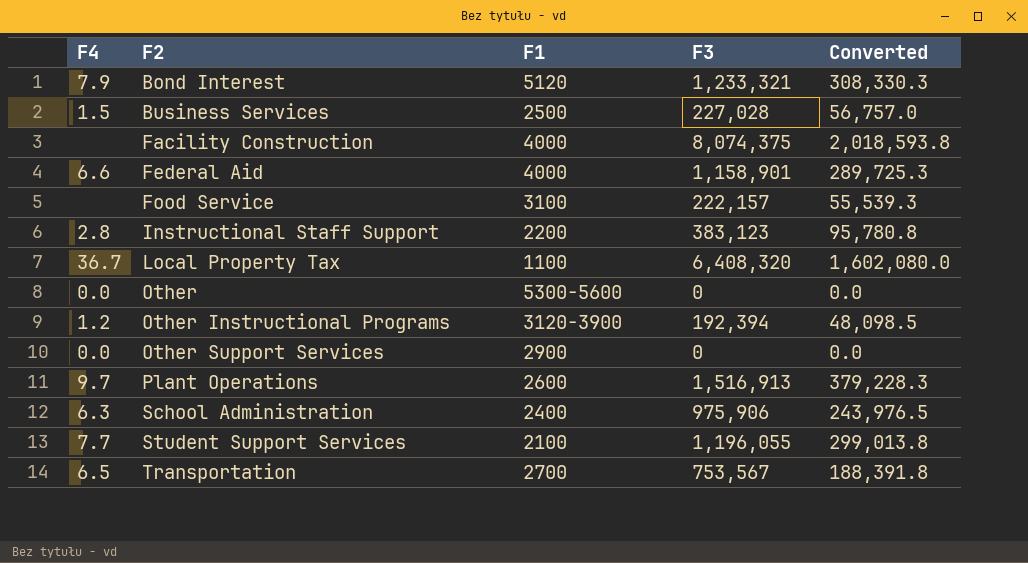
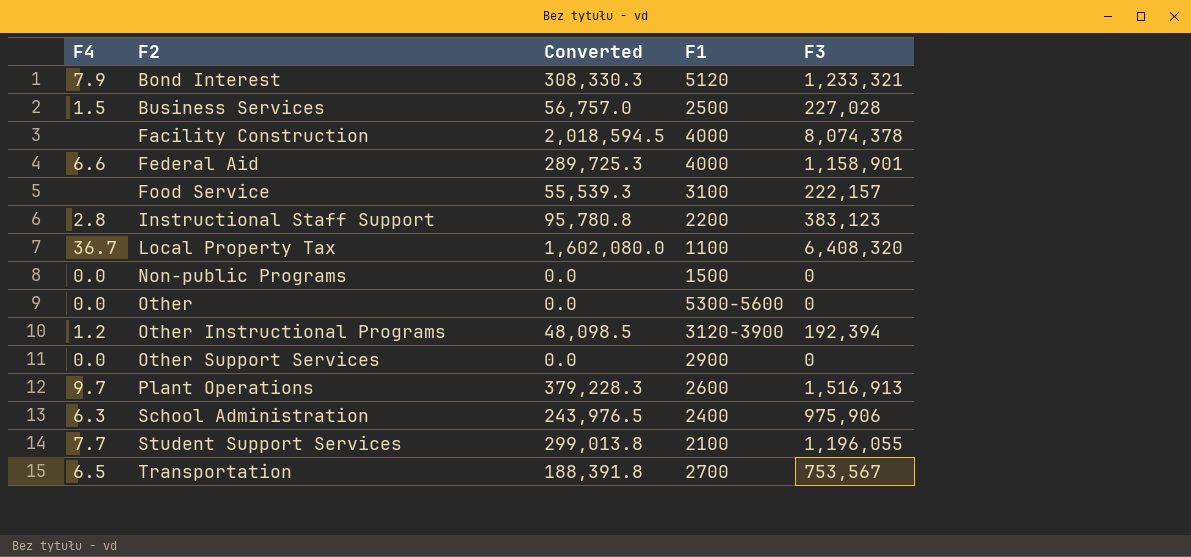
column Converted | position: 5 -> 3
Facility Construction | Converted: 2,018,593.8 -> 2,018,594.5
Facility Construction | F3: 8,074,375 -> 8,074,378
row Non-public Programs: none -> 0.0 | 0.0 | 1500 | 0

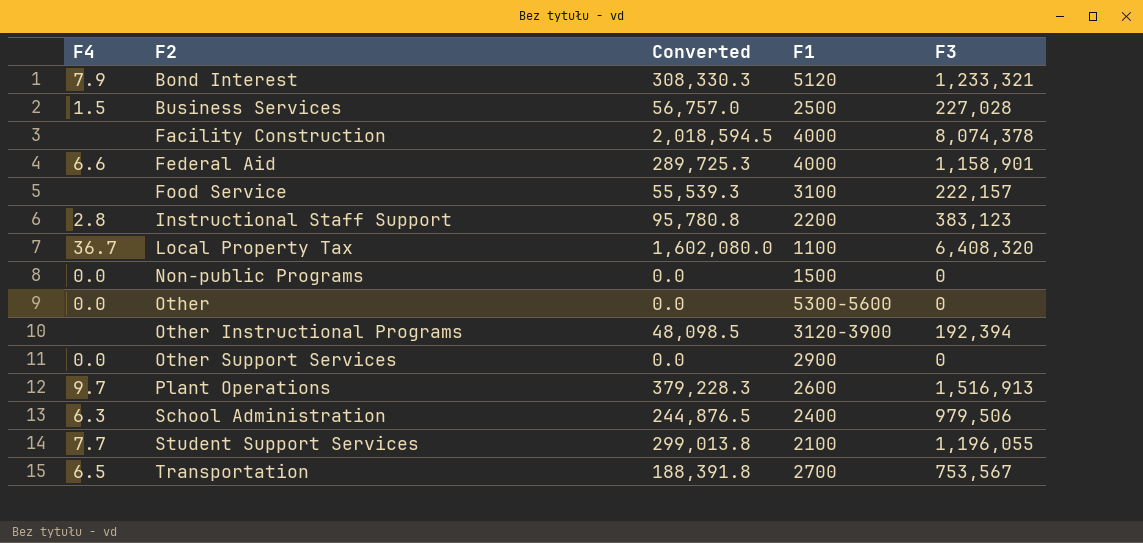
Other Instructional Programs | F4: 1.2 -> none
School Administration | Converted: 243,976.5 -> 244,876.5
School Administration | F3: 975,906 -> 979,506

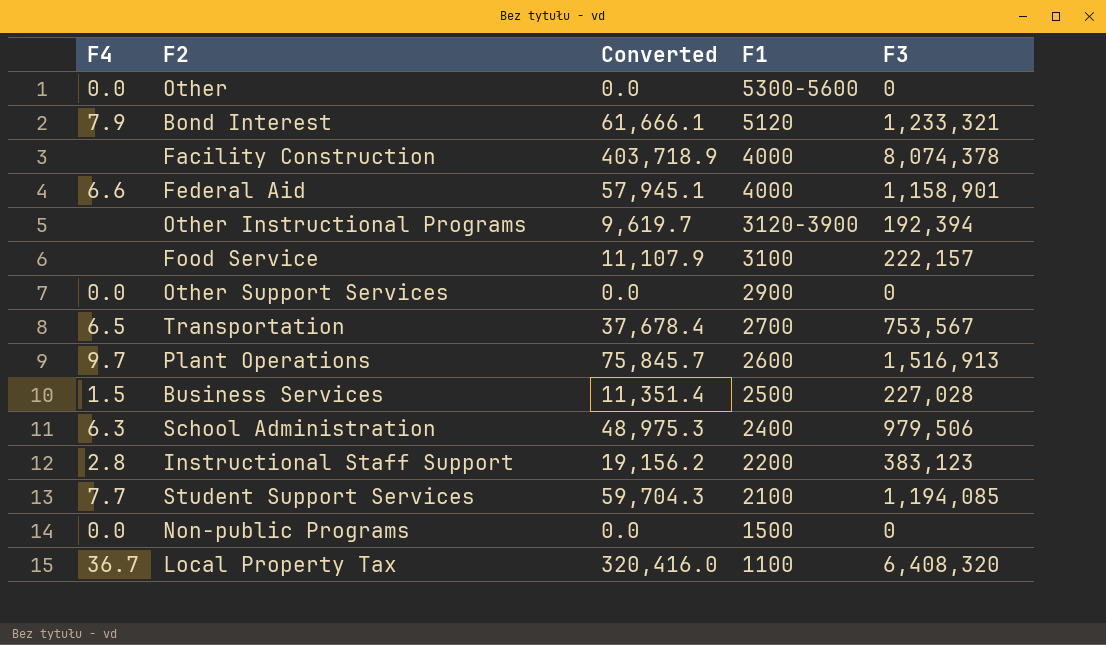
row order: F2 ascending -> F1 descending
column Converted | formula: [F3] * 0.25 -> [F3] * 0.05
Student Support Services | F3: 1,196,055 -> 1,194,085

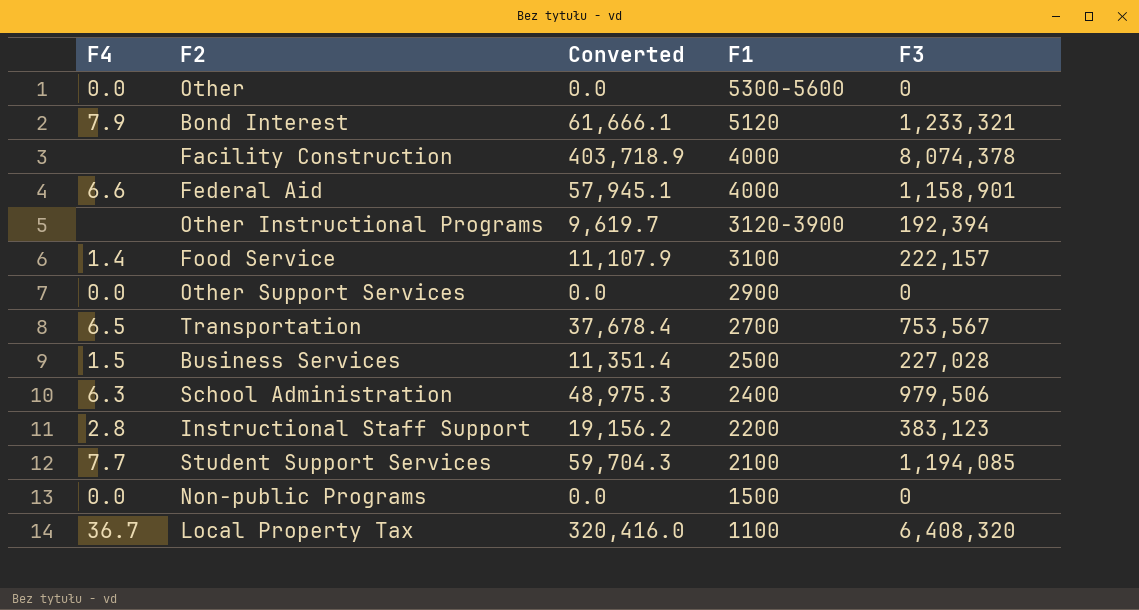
row Plant Operations: 9.7 | 75,845.7 | 2600 | 1,516,913 -> none
Food Service | F4: none -> 1.4

